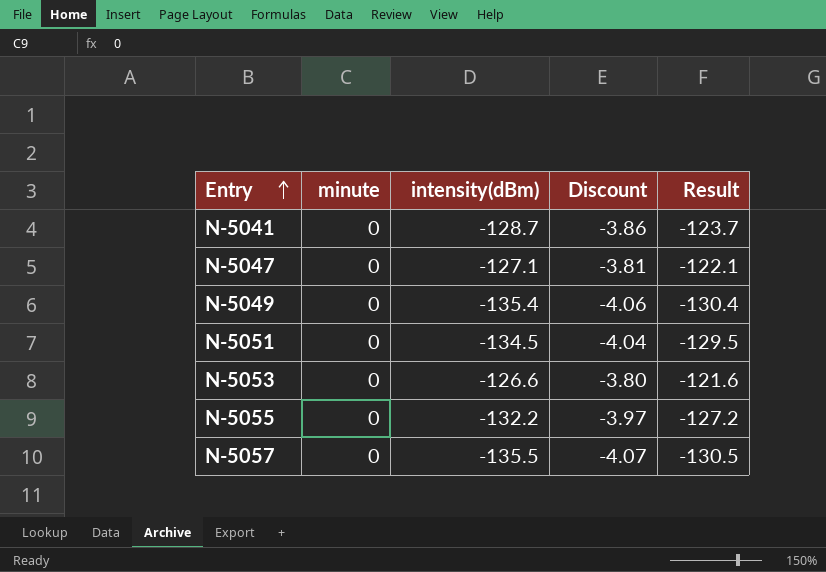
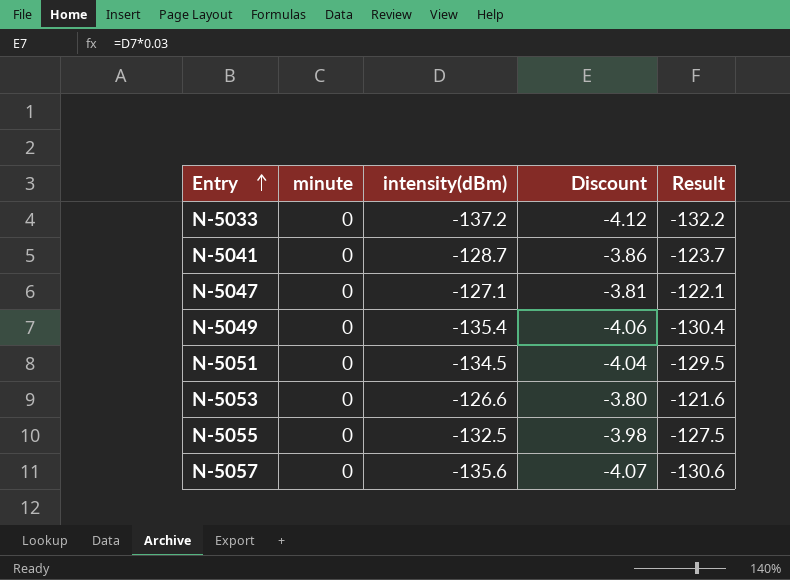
row N-5033: none -> 0 | -137.2 | -4.12 | -132.2
N-5055 | intensity(dBm): -132.2 -> -132.5
N-5055 | Discount: -3.97 -> -3.98
N-5055 | Result: -127.2 -> -127.5
N-5057 | intensity(dBm): -135.5 -> -135.6
N-5057 | Result: -130.5 -> -130.6

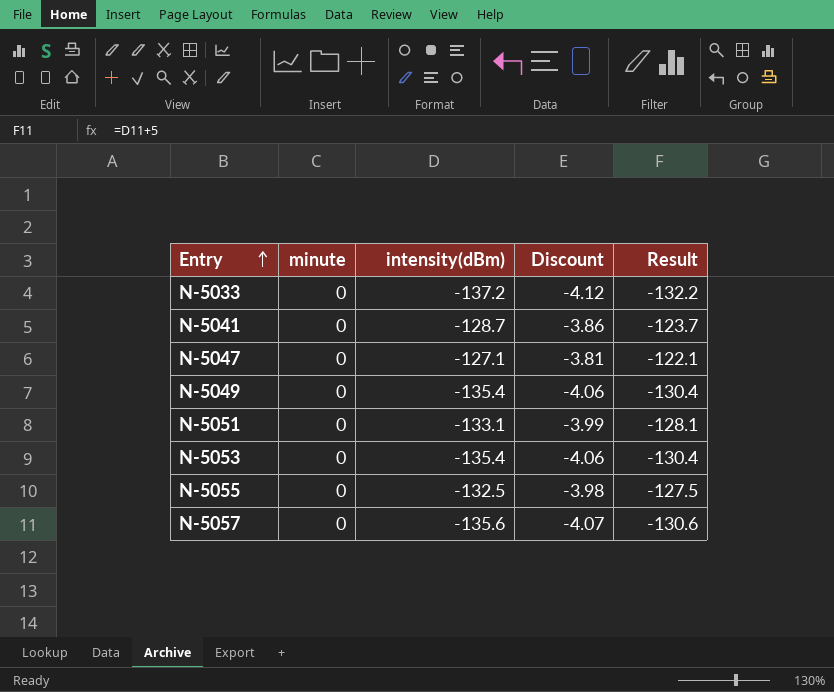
N-5051 | intensity(dBm): -134.5 -> -133.1
N-5051 | Discount: -4.04 -> -3.99
N-5051 | Result: -129.5 -> -128.1
N-5053 | intensity(dBm): -126.6 -> -135.4
N-5053 | Discount: -3.80 -> -4.06
N-5053 | Result: -121.6 -> -130.4

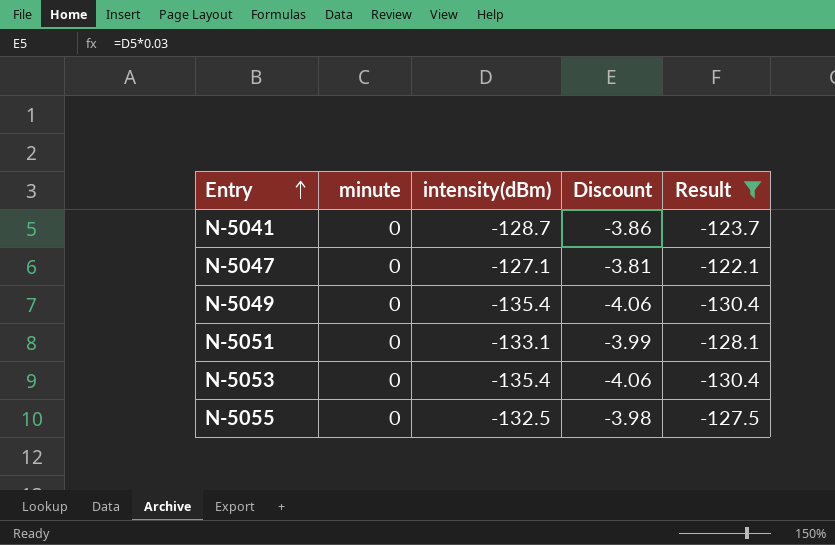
filter: none -> Result >= -130.4

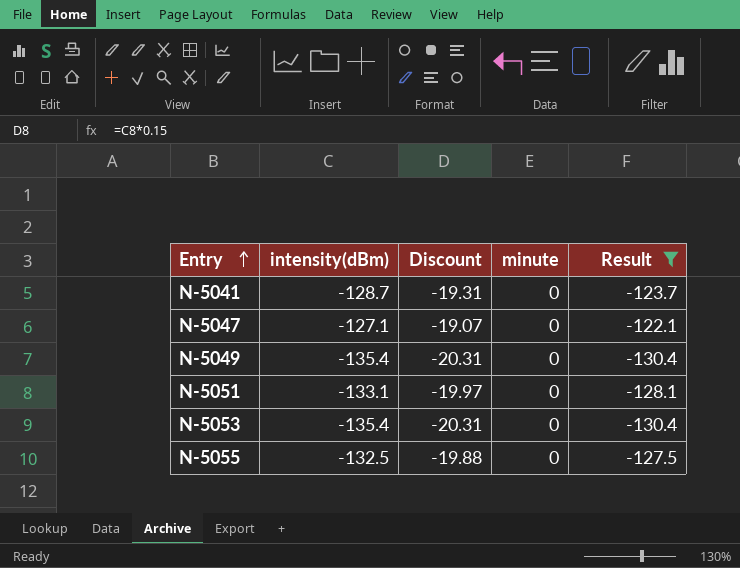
column Discount | formula: [intensity(dBm)] * 0.03 -> [intensity(dBm)] * 0.15
column minute | position: 2 -> 4

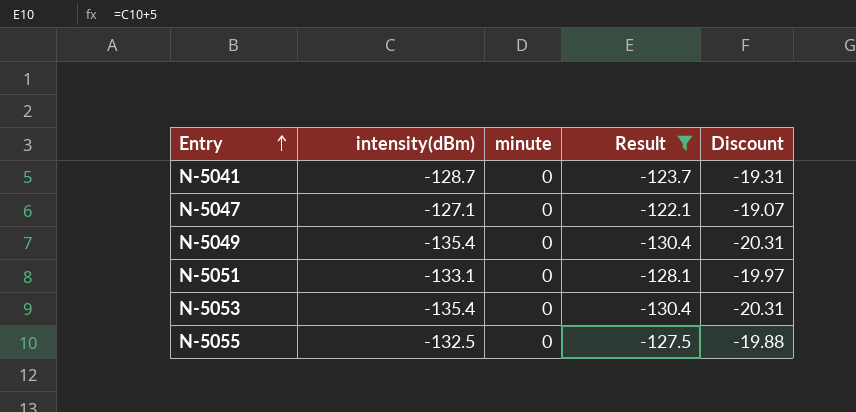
column Discount | position: 3 -> 5

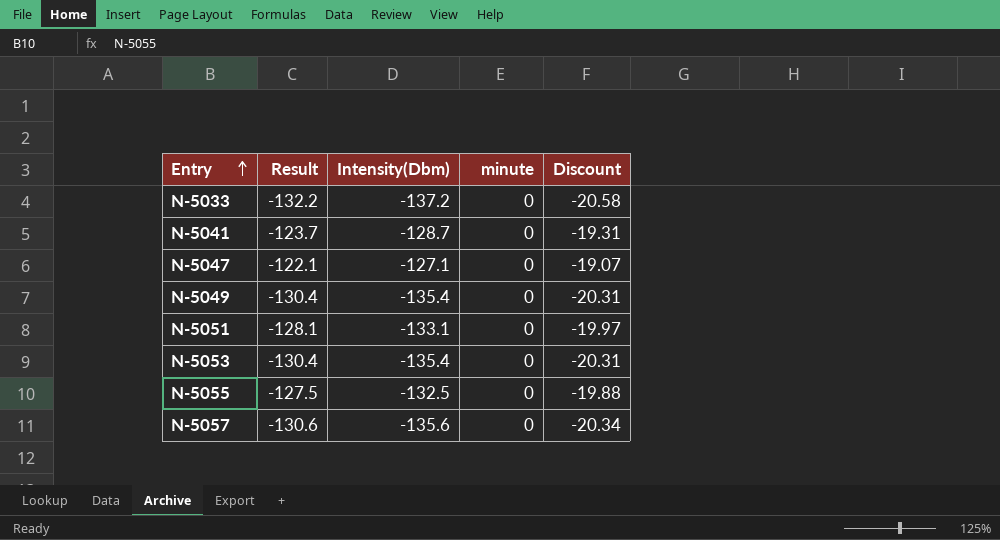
filter: Result >= -130.4 -> none
column Result | position: 4 -> 2
column name: intensity(dBm) -> Intensity(Dbm)

